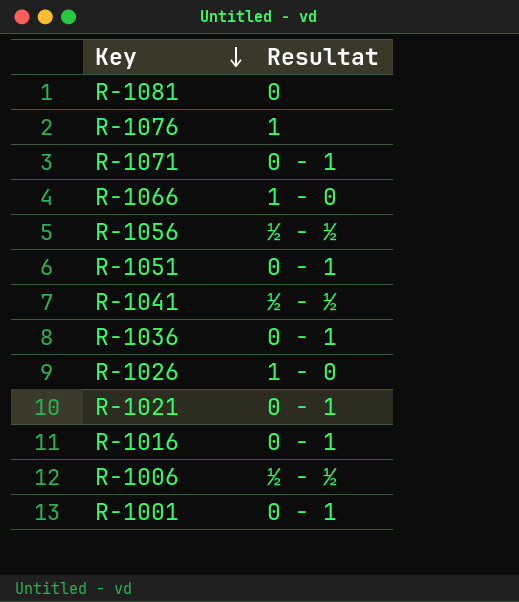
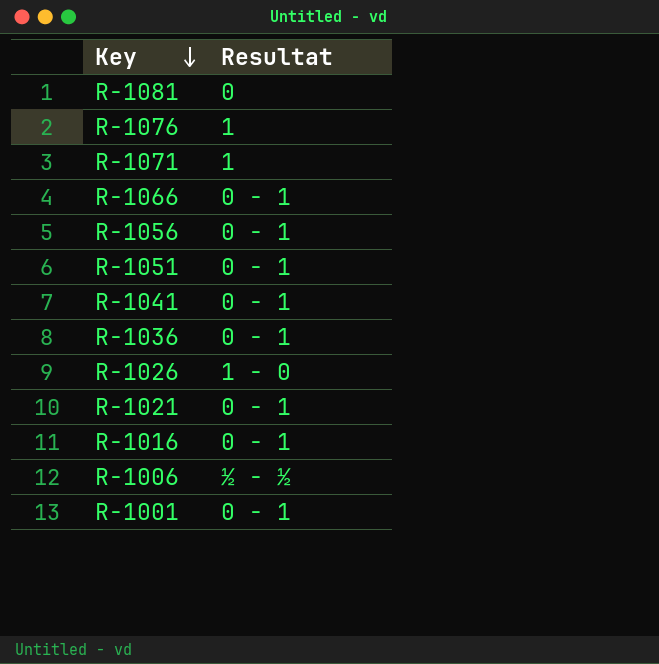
R-1071 | Resultat: 0 - 1 -> 1
R-1066 | Resultat: 1 - 0 -> 0 - 1
R-1056 | Resultat: ½ - ½ -> 0 - 1
R-1041 | Resultat: ½ - ½ -> 0 - 1

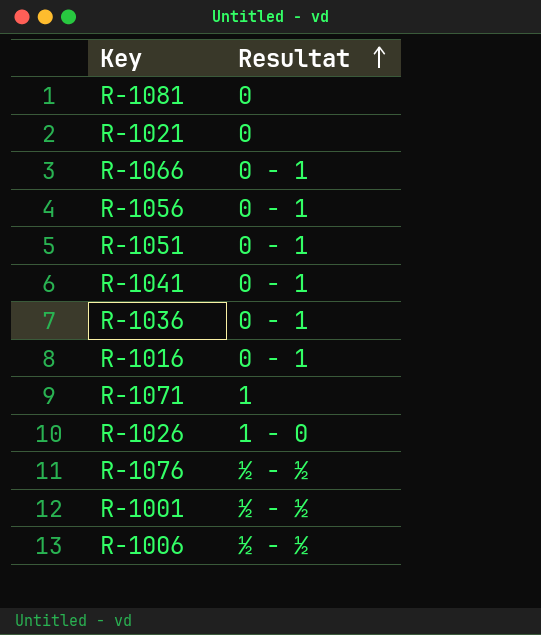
row order: Key descending -> Resultat ascending
R-1021 | Resultat: 0 - 1 -> 0
R-1076 | Resultat: 1 -> ½ - ½
R-1001 | Resultat: 0 - 1 -> ½ - ½

